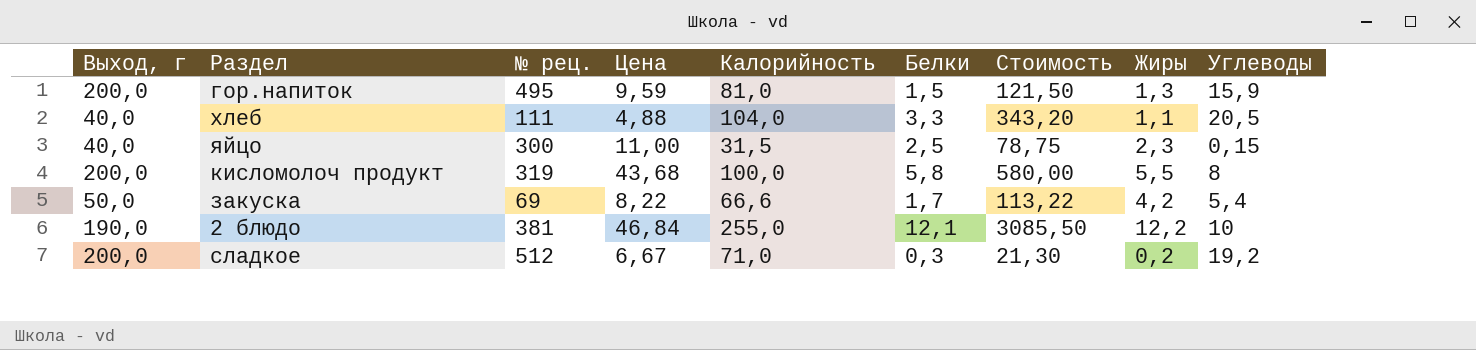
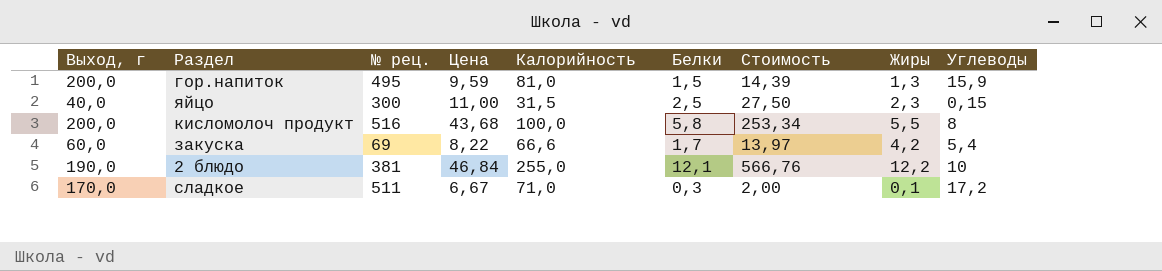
column Стоимость | formula: [Калорийность] * [Белки] -> [Цена] * [Белки]
row хлеб: 40,0 | 111 | 4,88 | 104,0 | 3,3 | 343,20 | 1,1 | 20,5 -> none
кисломолоч продукт | № рец.: 319 -> 516
закуска | Выход, г: 50,0 -> 60,0
сладкое | Выход, г: 200,0 -> 170,0
сладкое | № рец.: 512 -> 511
сладкое | Жиры: 0,2 -> 0,1
сладкое | Углеводы: 19,2 -> 17,2

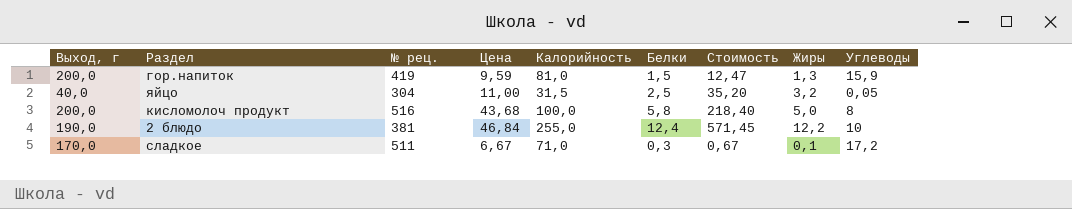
column Стоимость | formula: [Цена] * [Белки] -> [Цена] * [Жиры]
row закуска: 60,0 | 69 | 8,22 | 66,6 | 1,7 | 13,97 | 4,2 | 5,4 -> none
гор.напиток | № рец.: 495 -> 419
яйцо | № рец.: 300 -> 304
яйцо | Жиры: 2,3 -> 3,2
яйцо | Углеводы: 0,15 -> 0,05
кисломолоч продукт | Жиры: 5,5 -> 5,0
2 блюдо | Белки: 12,1 -> 12,4

